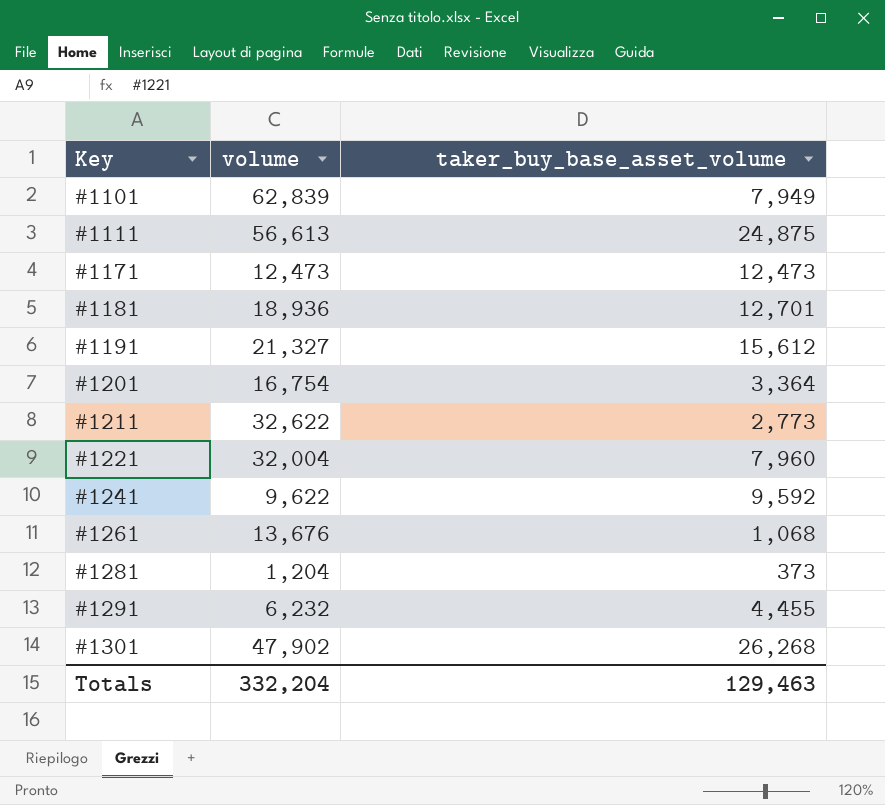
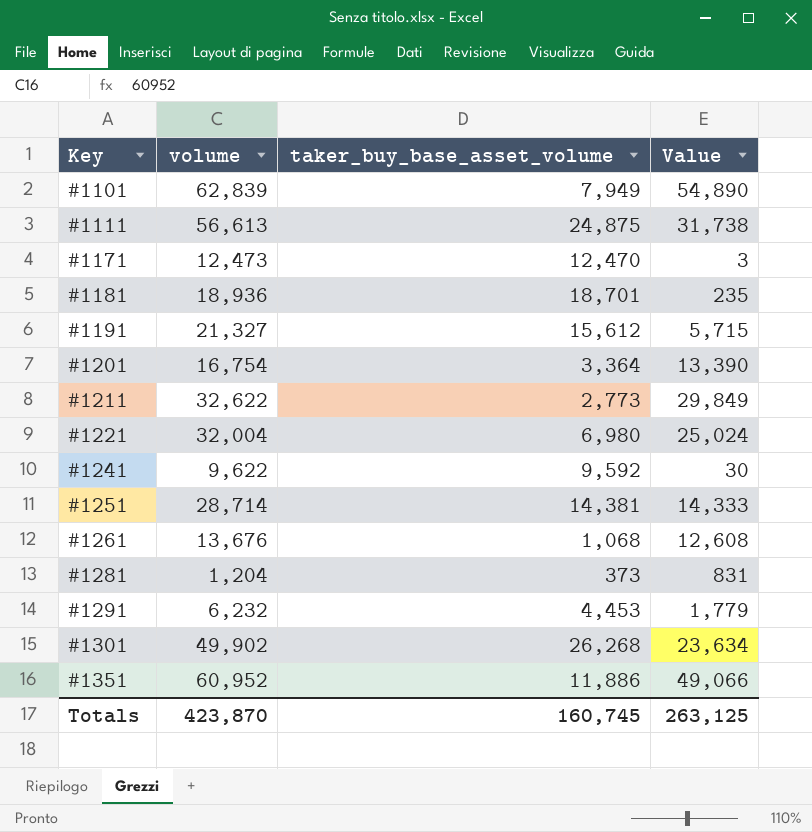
column Value | formula: none -> [volume] - [taker_buy_base_asset_volume]
#1171 | taker_buy_base_asset_volume: 12,473 -> 12,470
#1181 | taker_buy_base_asset_volume: 12,701 -> 18,701
#1221 | taker_buy_base_asset_volume: 7,960 -> 6,980
row #1251: none -> 28,714 | 14,381 | 14,333
#1291 | taker_buy_base_asset_volume: 4,455 -> 4,453
#1301 | volume: 47,902 -> 49,902
row #1351: none -> 60,952 | 11,886 | 49,066
Totals | volume: 332,204 -> 423,870
Totals | taker_buy_base_asset_volume: 129,463 -> 160,745

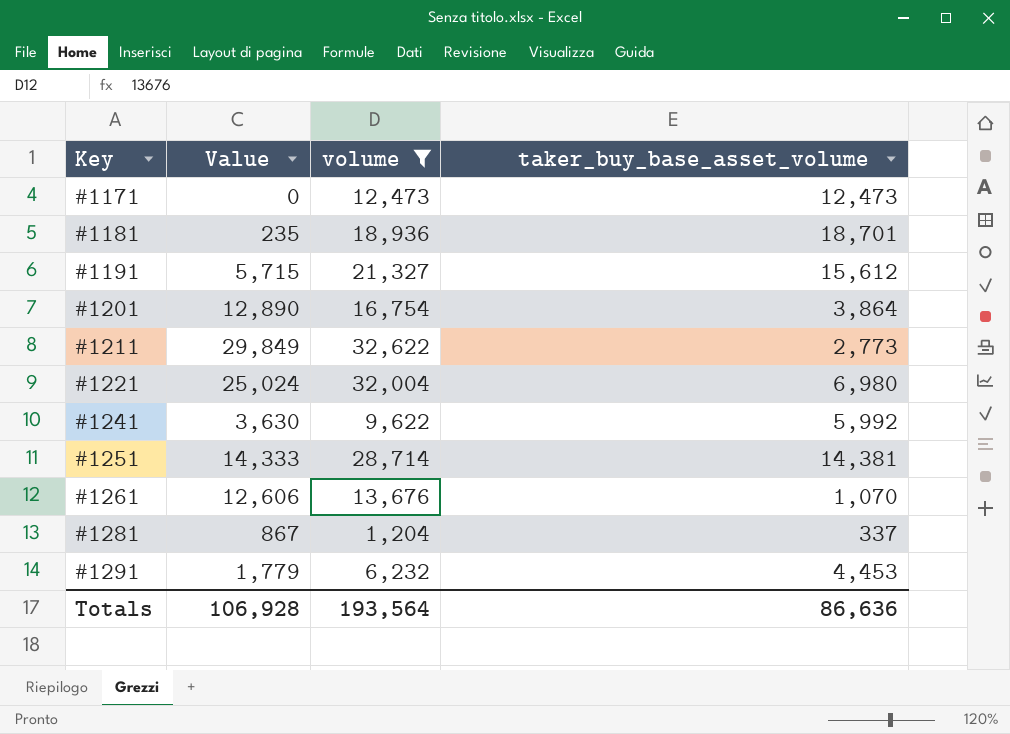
filter: none -> volume <= 32,622
column Value | position: 4 -> 2
#1171 | Value: 3 -> 0
#1171 | taker_buy_base_asset_volume: 12,470 -> 12,473
#1201 | Value: 13,390 -> 12,890
#1201 | taker_buy_base_asset_volume: 3,364 -> 3,864
#1241 | Value: 30 -> 3,630
#1241 | taker_buy_base_asset_volume: 9,592 -> 5,992
#1261 | Value: 12,608 -> 12,606
#1261 | taker_buy_base_asset_volume: 1,068 -> 1,070
#1281 | Value: 831 -> 867
#1281 | taker_buy_base_asset_volume: 373 -> 337
Totals | Value: 263,125 -> 106,928
Totals | volume: 423,870 -> 193,564
Totals | taker_buy_base_asset_volume: 160,745 -> 86,636

